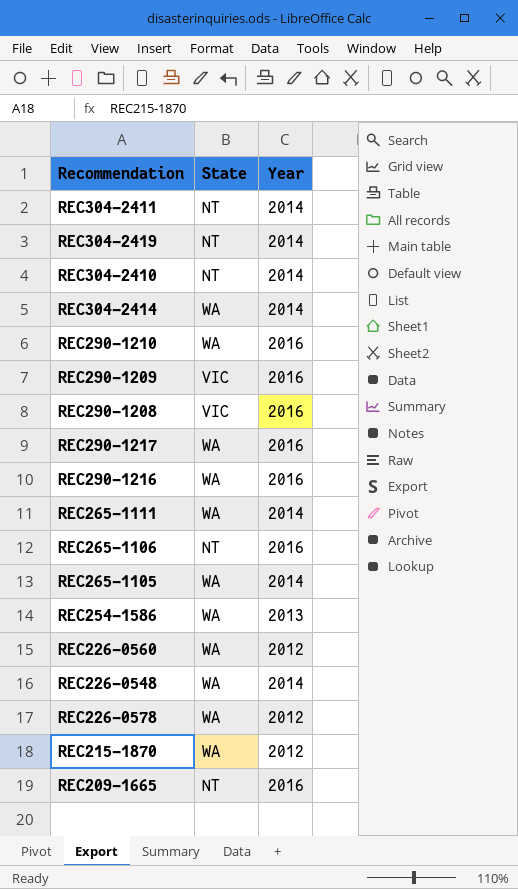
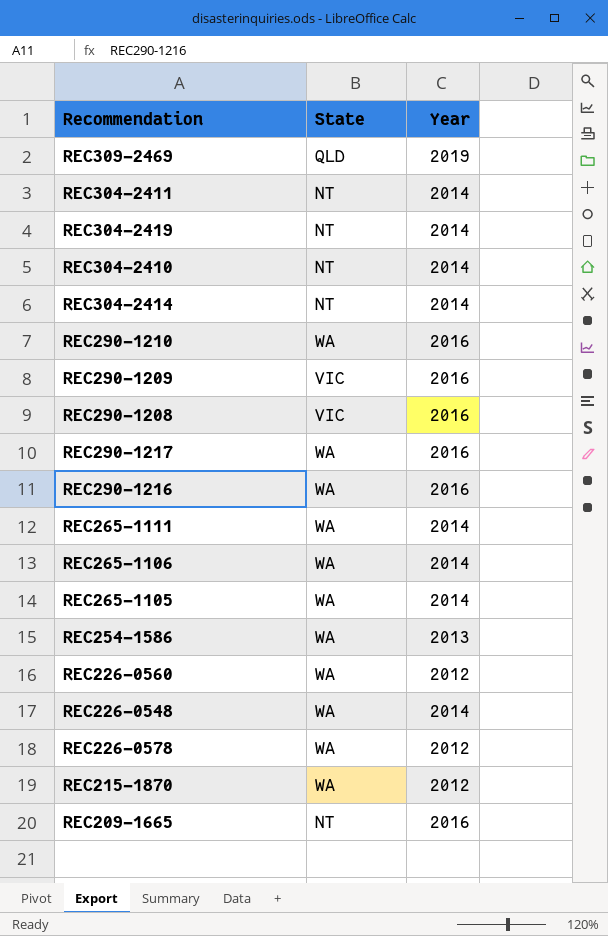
row REC309-2469: none -> QLD | 2019
REC304-2414 | State: WA -> NT
REC265-1106 | State: NT -> WA
REC265-1106 | Year: 2016 -> 2014

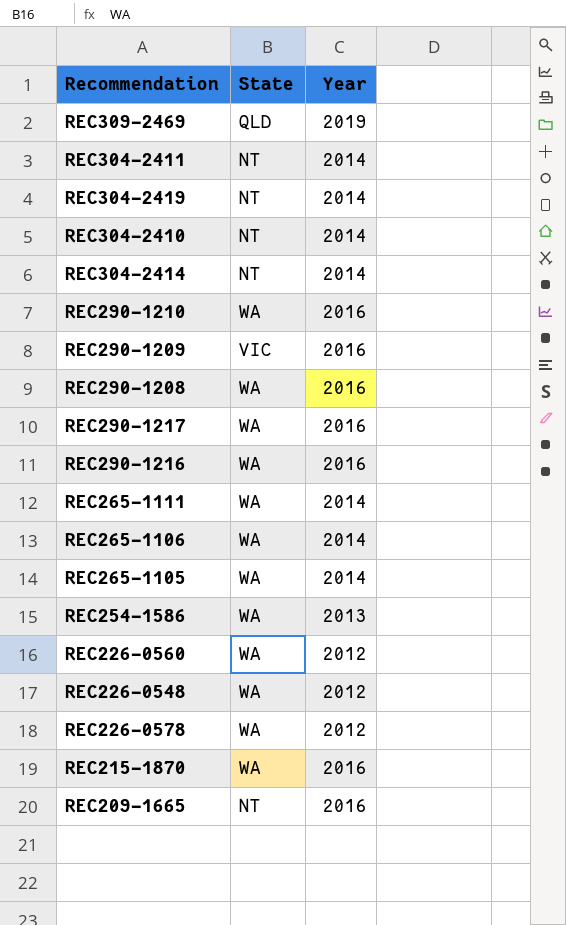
REC290-1208 | State: VIC -> WA
REC226-0548 | Year: 2014 -> 2012
REC215-1870 | Year: 2012 -> 2016

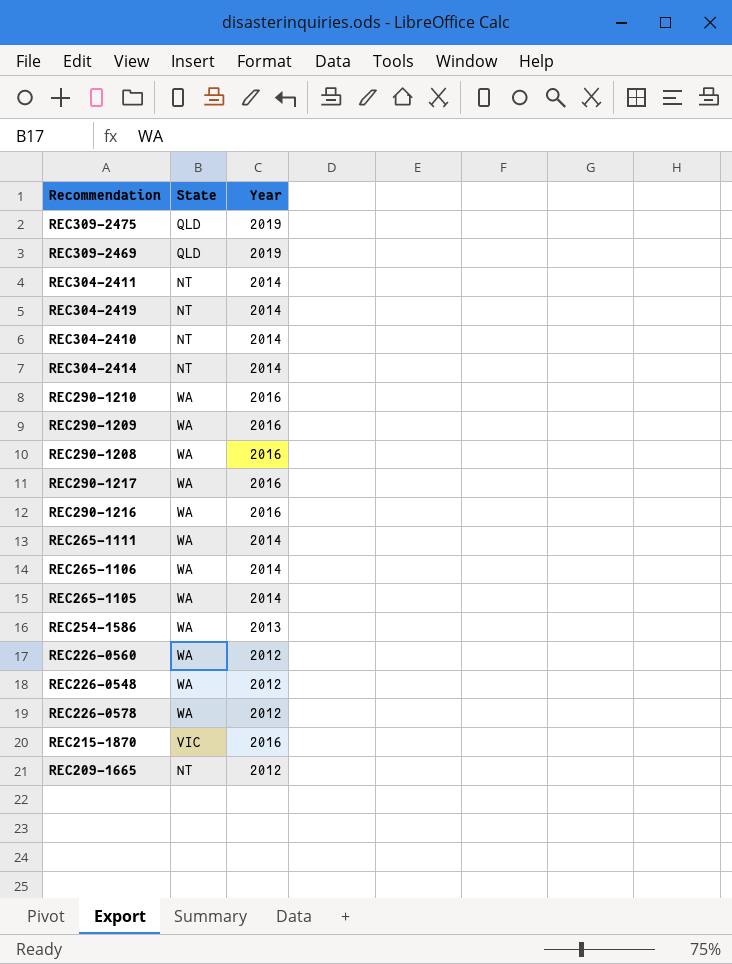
row REC309-2475: none -> QLD | 2019
REC290-1209 | State: VIC -> WA
REC215-1870 | State: WA -> VIC
REC209-1665 | Year: 2016 -> 2012

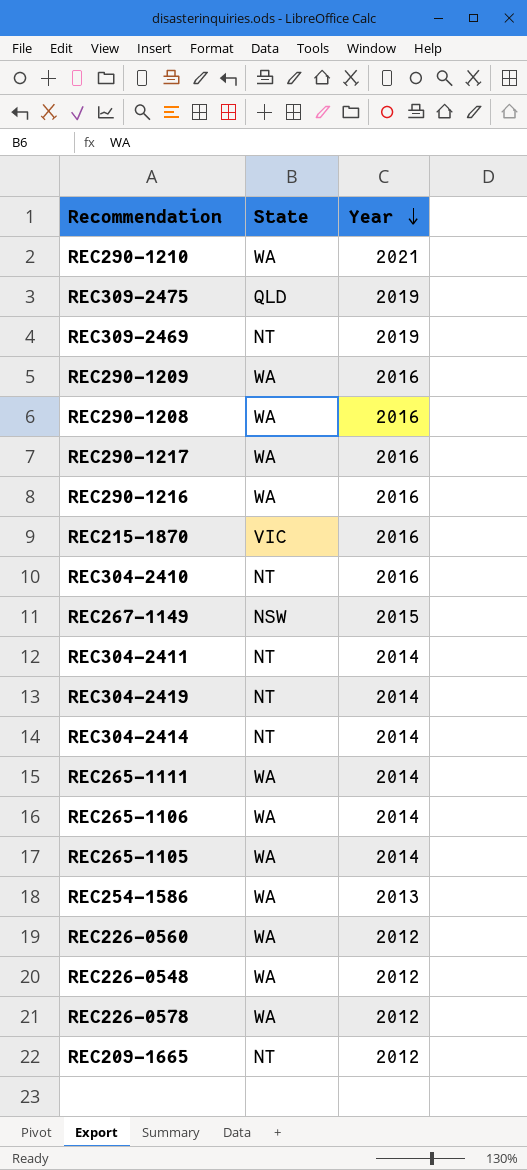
row order: none -> Year descending
REC290-1210 | Year: 2016 -> 2021
REC309-2469 | State: QLD -> NT
REC304-2410 | Year: 2014 -> 2016
row REC267-1149: none -> NSW | 2015

